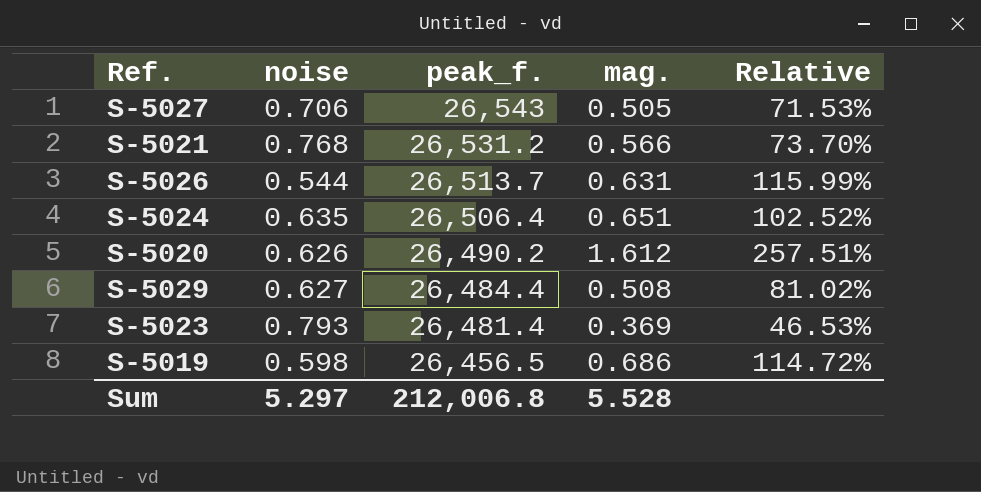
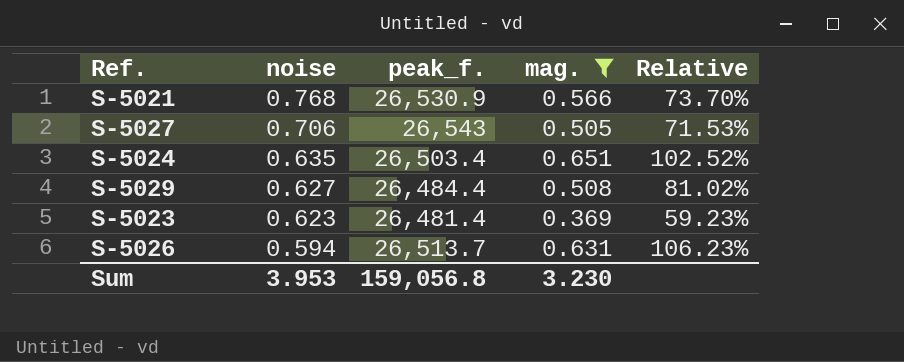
filter: none -> mag. <= 0.651
row order: peak_f. descending -> noise descending
S-5021 | peak_f.: 26,531.2 -> 26,530.9
S-5024 | peak_f.: 26,506.4 -> 26,503.4
S-5023 | noise: 0.793 -> 0.623
S-5023 | Relative: 46.53% -> 59.23%
S-5026 | noise: 0.544 -> 0.594
S-5026 | Relative: 115.99% -> 106.23%
Sum | noise: 5.297 -> 3.953
Sum | peak_f.: 212,006.8 -> 159,056.8
Sum | mag.: 5.528 -> 3.230

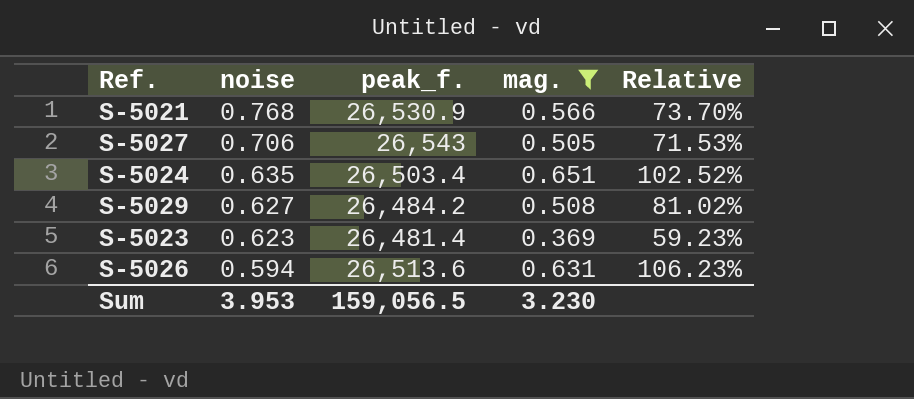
S-5029 | peak_f.: 26,484.4 -> 26,484.2
S-5026 | peak_f.: 26,513.7 -> 26,513.6
Sum | peak_f.: 159,056.8 -> 159,056.5

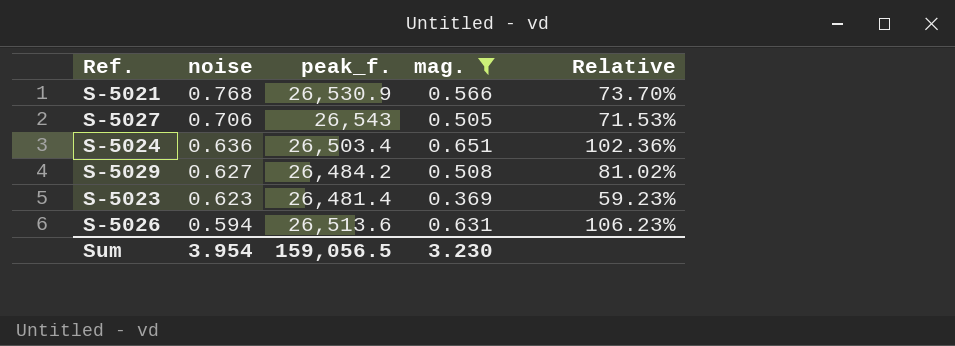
S-5024 | noise: 0.635 -> 0.636
S-5024 | Relative: 102.52% -> 102.36%
Sum | noise: 3.953 -> 3.954

